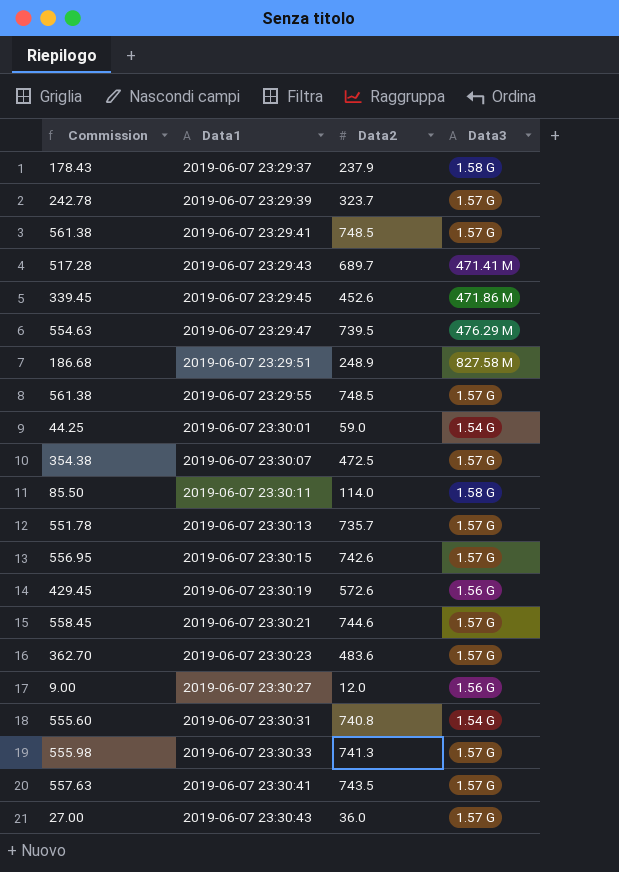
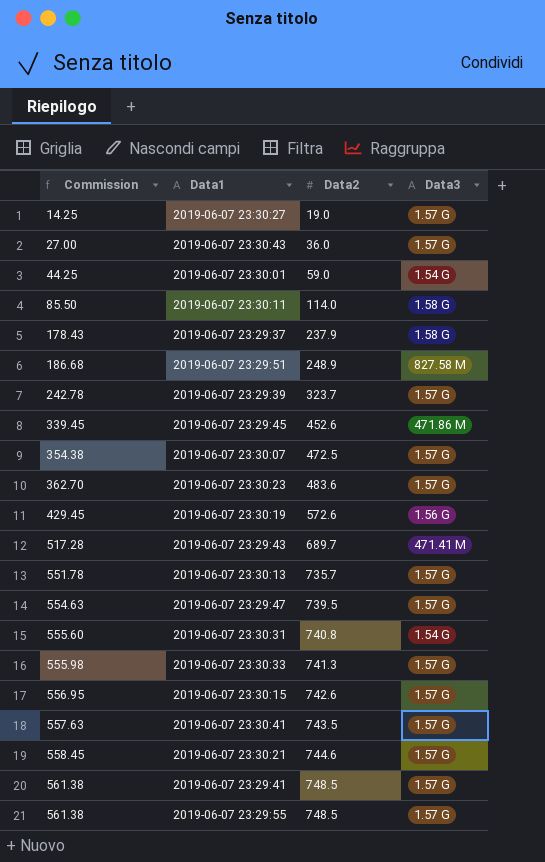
row order: Data1 ascending -> Commission ascending
2019-06-07 23:30:27 | Commission: 9.00 -> 14.25
2019-06-07 23:30:27 | Data2: 12.0 -> 19.0
2019-06-07 23:30:27 | Data3: 1.56 G -> 1.57 G
2019-06-07 23:29:47 | Data3: 476.29 M -> 1.57 G

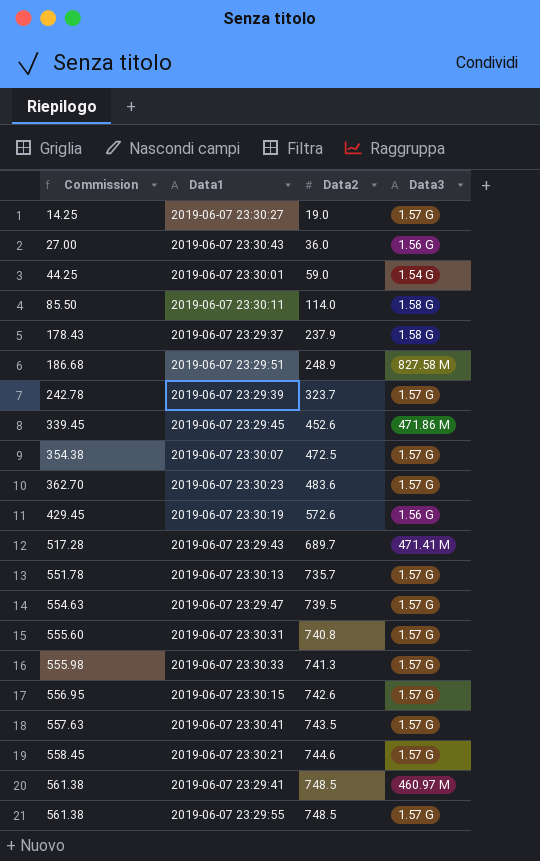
2019-06-07 23:30:43 | Data3: 1.57 G -> 1.56 G
2019-06-07 23:30:31 | Data3: 1.54 G -> 1.57 G
2019-06-07 23:29:41 | Data3: 1.57 G -> 460.97 M

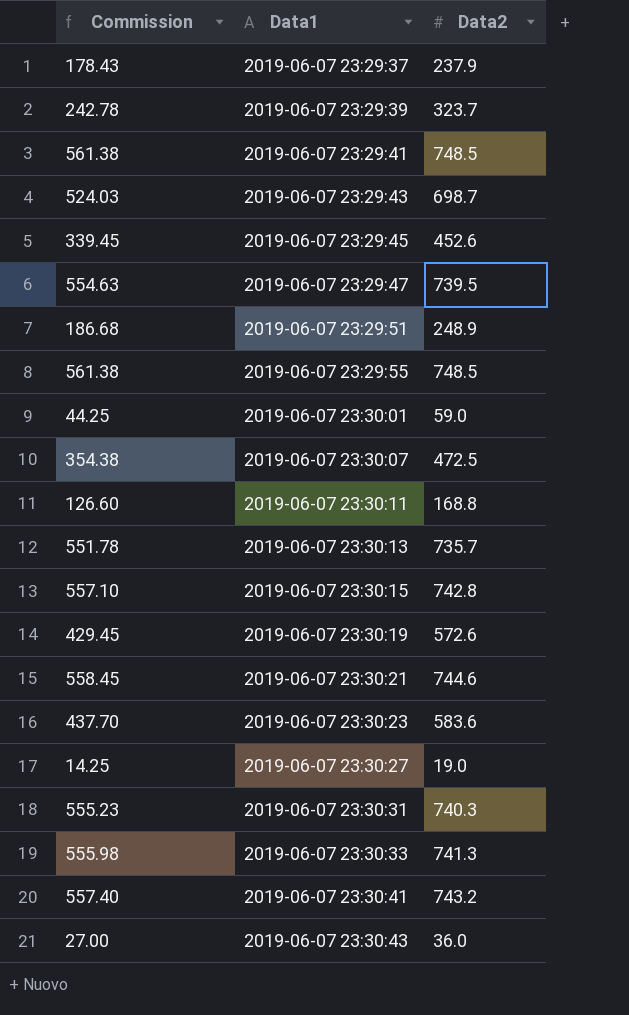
row order: Commission ascending -> Data1 ascending
column Data3 | position: 4 -> none
2019-06-07 23:29:43 | Commission: 517.28 -> 524.03
2019-06-07 23:29:43 | Data2: 689.7 -> 698.7
2019-06-07 23:30:11 | Commission: 85.50 -> 126.60
2019-06-07 23:30:11 | Data2: 114.0 -> 168.8
2019-06-07 23:30:15 | Commission: 556.95 -> 557.10
2019-06-07 23:30:15 | Data2: 742.6 -> 742.8
2019-06-07 23:30:23 | Commission: 362.70 -> 437.70
2019-06-07 23:30:23 | Data2: 483.6 -> 583.6
2019-06-07 23:30:31 | Commission: 555.60 -> 555.23
2019-06-07 23:30:31 | Data2: 740.8 -> 740.3
2019-06-07 23:30:41 | Commission: 557.63 -> 557.40
2019-06-07 23:30:41 | Data2: 743.5 -> 743.2

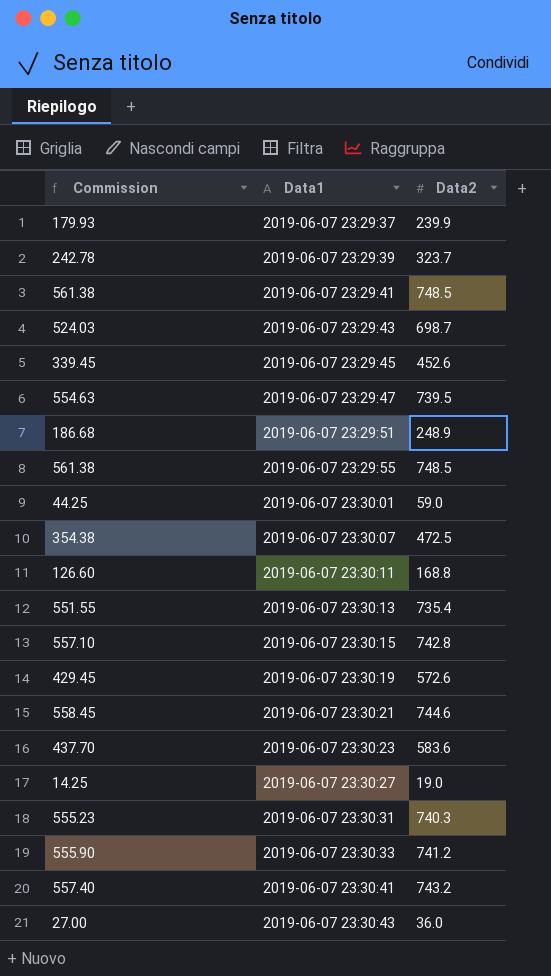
2019-06-07 23:29:37 | Commission: 178.43 -> 179.93
2019-06-07 23:29:37 | Data2: 237.9 -> 239.9
2019-06-07 23:30:13 | Commission: 551.78 -> 551.55
2019-06-07 23:30:13 | Data2: 735.7 -> 735.4
2019-06-07 23:30:33 | Commission: 555.98 -> 555.90
2019-06-07 23:30:33 | Data2: 741.3 -> 741.2

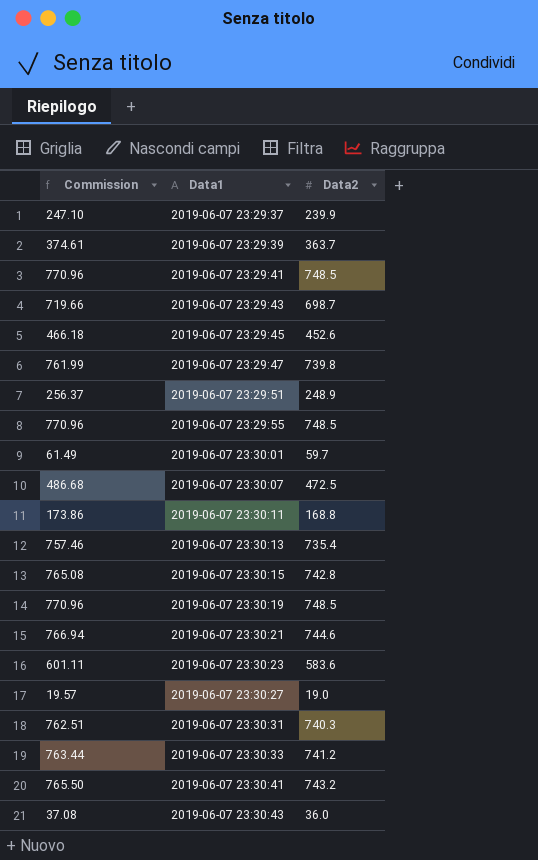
column Commission | formula: [Data2] * 0.75 -> [Data2] * 1.03
2019-06-07 23:29:39 | Data2: 323.7 -> 363.7
2019-06-07 23:29:47 | Data2: 739.5 -> 739.8
2019-06-07 23:30:01 | Data2: 59.0 -> 59.7
2019-06-07 23:30:19 | Data2: 572.6 -> 748.5

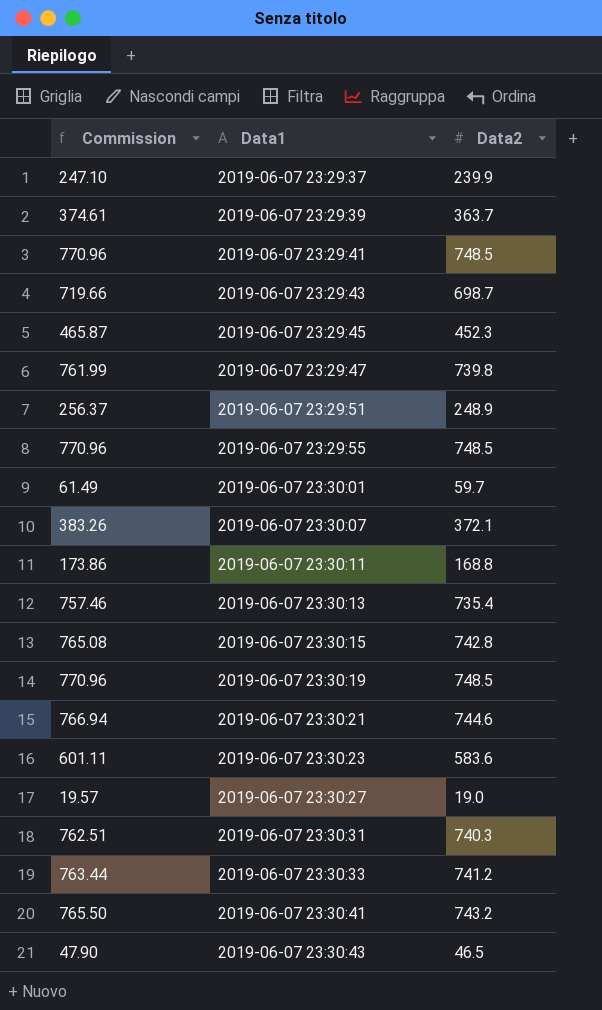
2019-06-07 23:29:45 | Commission: 466.18 -> 465.87
2019-06-07 23:29:45 | Data2: 452.6 -> 452.3
2019-06-07 23:30:07 | Commission: 486.68 -> 383.26
2019-06-07 23:30:07 | Data2: 472.5 -> 372.1
2019-06-07 23:30:43 | Commission: 37.08 -> 47.90
2019-06-07 23:30:43 | Data2: 36.0 -> 46.5

